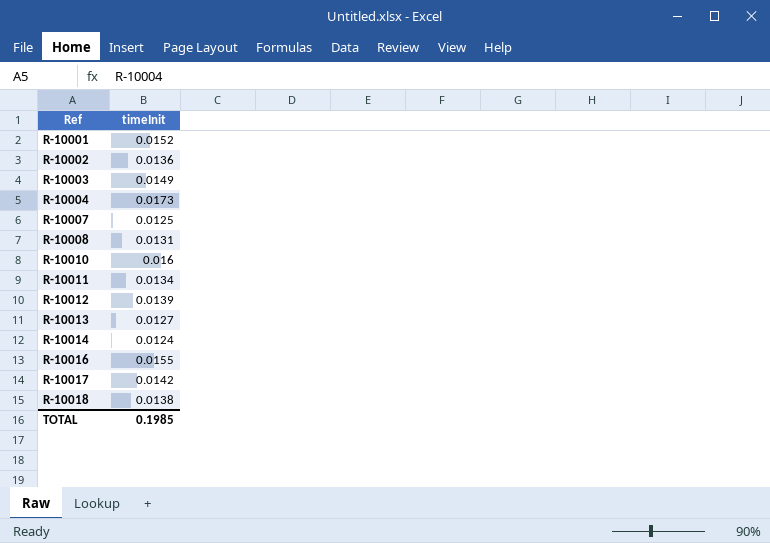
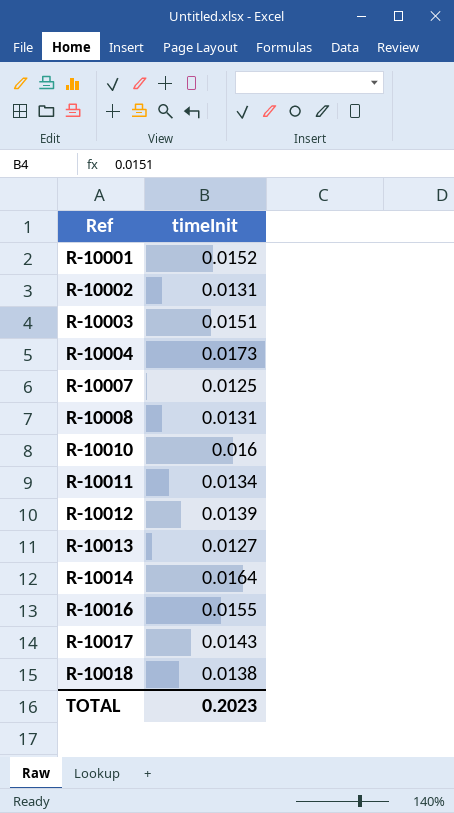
R-10002 | timeInit: 0.0136 -> 0.0131
R-10003 | timeInit: 0.0149 -> 0.0151
R-10014 | timeInit: 0.0124 -> 0.0164
R-10017 | timeInit: 0.0142 -> 0.0143
TOTAL | timeInit: 0.1985 -> 0.2023

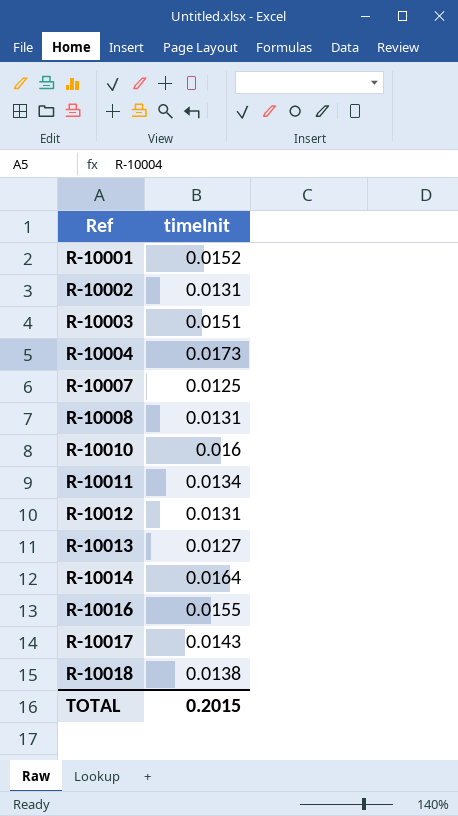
R-10012 | timeInit: 0.0139 -> 0.0131
TOTAL | timeInit: 0.2023 -> 0.2015

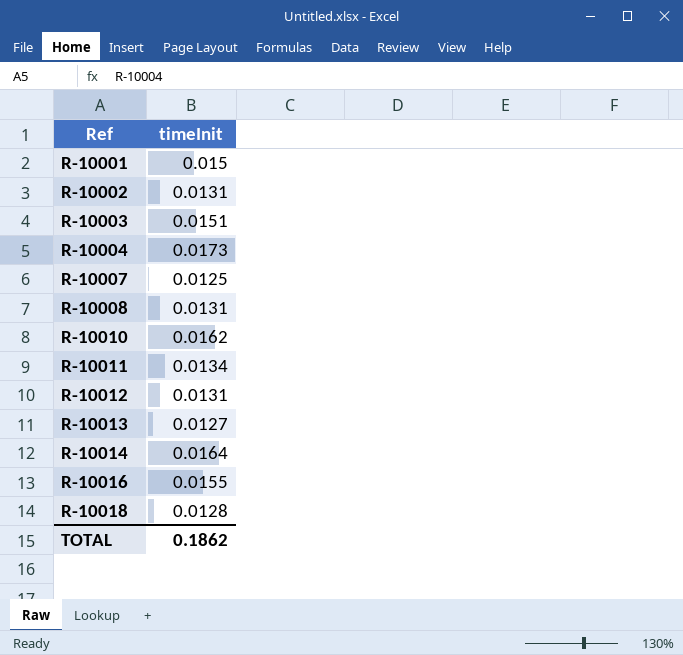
row R-10017: 0.0143 -> none
R-10001 | timeInit: 0.0152 -> 0.015
R-10010 | timeInit: 0.016 -> 0.0162
R-10018 | timeInit: 0.0138 -> 0.0128
TOTAL | timeInit: 0.2015 -> 0.1862

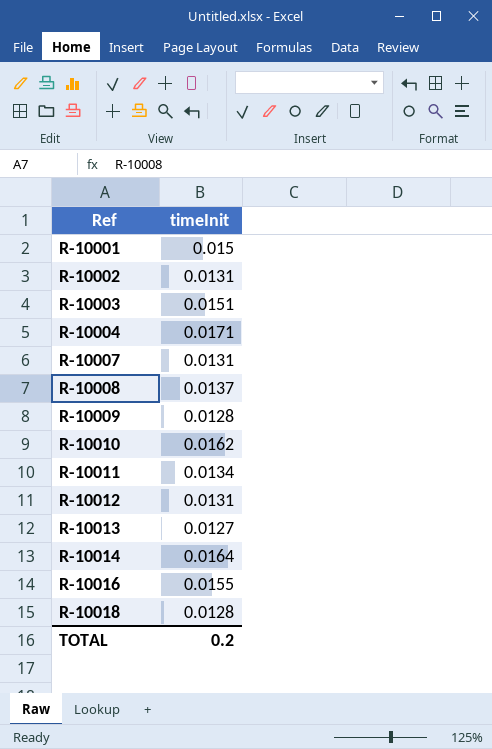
R-10004 | timeInit: 0.0173 -> 0.0171
R-10007 | timeInit: 0.0125 -> 0.0131
R-10008 | timeInit: 0.0131 -> 0.0137
row R-10009: none -> 0.0128
TOTAL | timeInit: 0.1862 -> 0.2

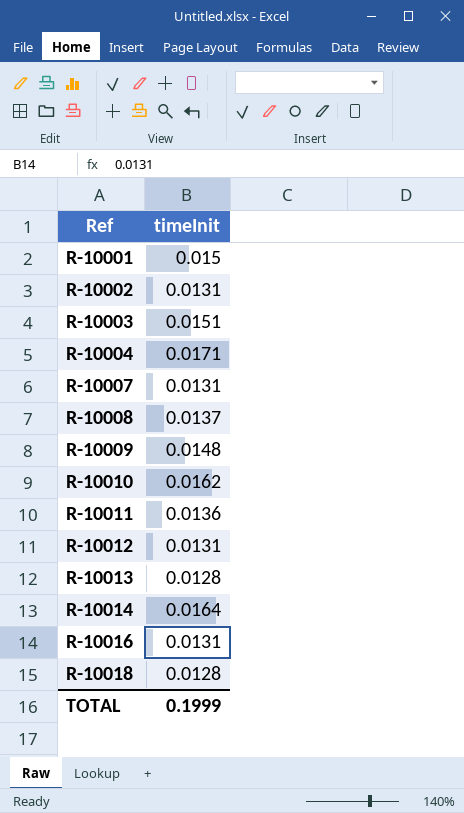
R-10009 | timeInit: 0.0128 -> 0.0148
R-10011 | timeInit: 0.0134 -> 0.0136
R-10013 | timeInit: 0.0127 -> 0.0128
R-10016 | timeInit: 0.0155 -> 0.0131
TOTAL | timeInit: 0.2 -> 0.1999

